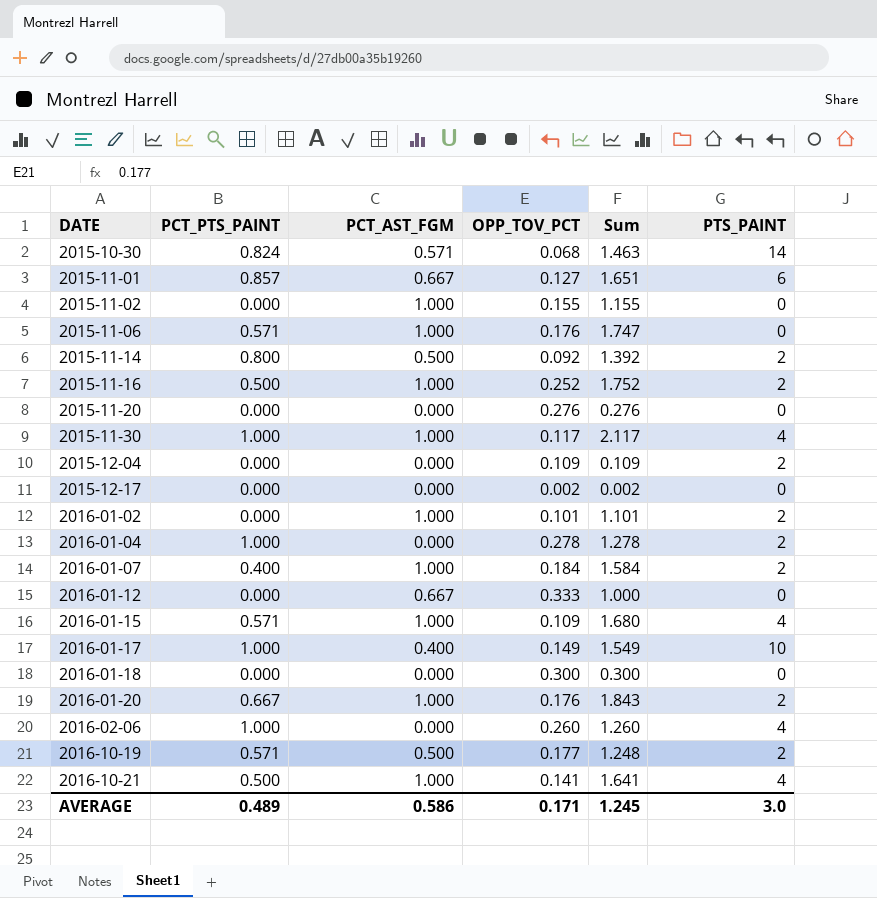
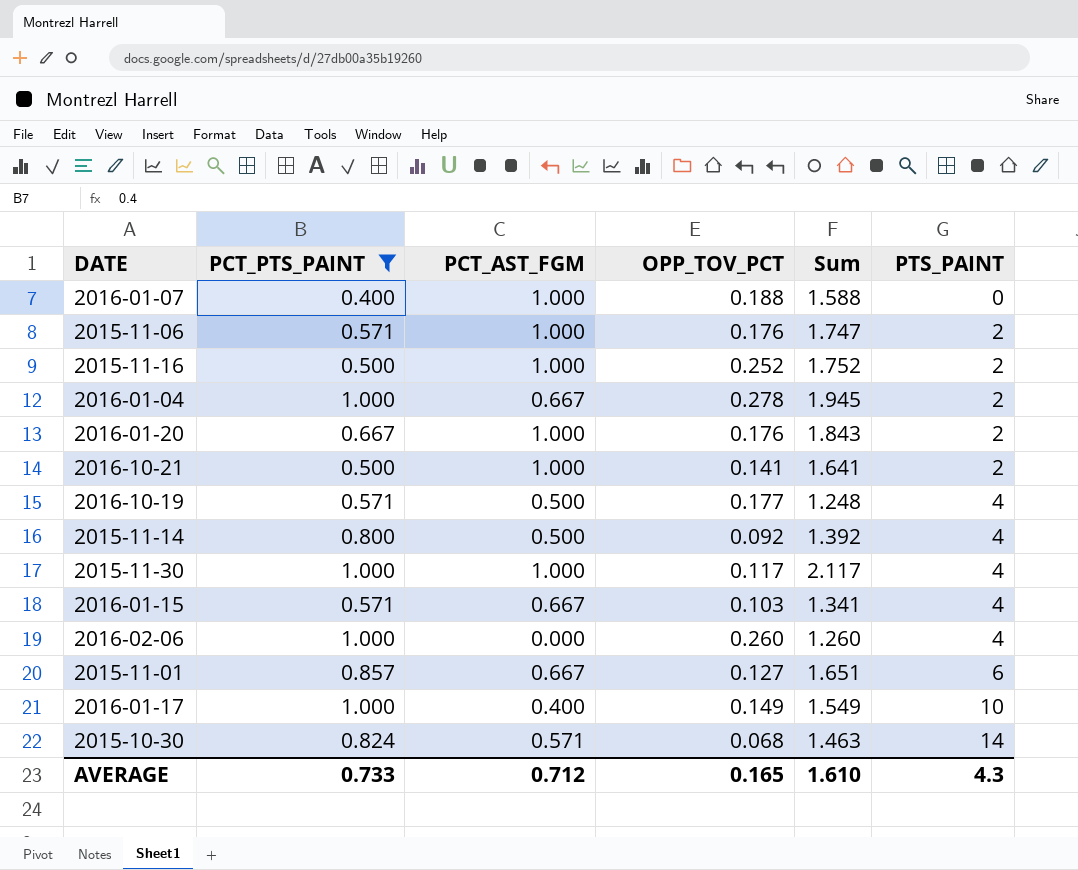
filter: none -> PCT_PTS_PAINT != 0.000
row order: DATE ascending -> PTS_PAINT ascending
2016-01-07 | OPP_TOV_PCT: 0.184 -> 0.188
2016-01-07 | Sum: 1.584 -> 1.588
2016-01-07 | PTS_PAINT: 2 -> 0
2015-11-06 | PTS_PAINT: 0 -> 2
2016-01-04 | PCT_AST_FGM: 0.000 -> 0.667
2016-01-04 | Sum: 1.278 -> 1.945
2016-10-21 | PTS_PAINT: 4 -> 2
2016-10-19 | PTS_PAINT: 2 -> 4
2015-11-14 | PTS_PAINT: 2 -> 4
2016-01-15 | PCT_AST_FGM: 1.000 -> 0.667
2016-01-15 | OPP_TOV_PCT: 0.109 -> 0.103
2016-01-15 | Sum: 1.680 -> 1.341
AVERAGE | PCT_PTS_PAINT: 0.489 -> 0.733
AVERAGE | PCT_AST_FGM: 0.586 -> 0.712
AVERAGE | OPP_TOV_PCT: 0.171 -> 0.165
AVERAGE | Sum: 1.245 -> 1.610
AVERAGE | PTS_PAINT: 3.0 -> 4.3

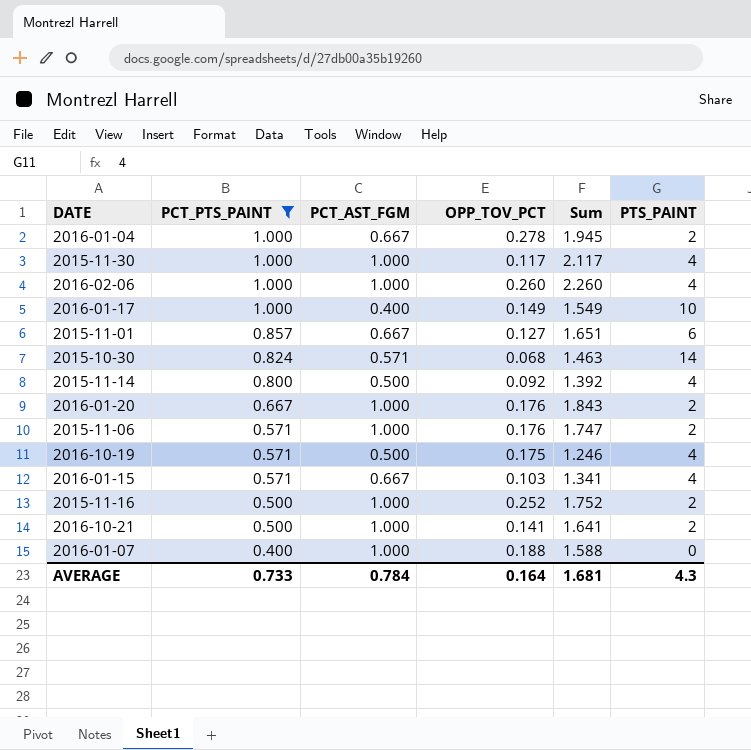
row order: PTS_PAINT ascending -> PCT_PTS_PAINT descending
2016-02-06 | PCT_AST_FGM: 0.000 -> 1.000
2016-02-06 | Sum: 1.260 -> 2.260
2016-10-19 | OPP_TOV_PCT: 0.177 -> 0.175
2016-10-19 | Sum: 1.248 -> 1.246
AVERAGE | PCT_AST_FGM: 0.712 -> 0.784
AVERAGE | OPP_TOV_PCT: 0.165 -> 0.164
AVERAGE | Sum: 1.610 -> 1.681

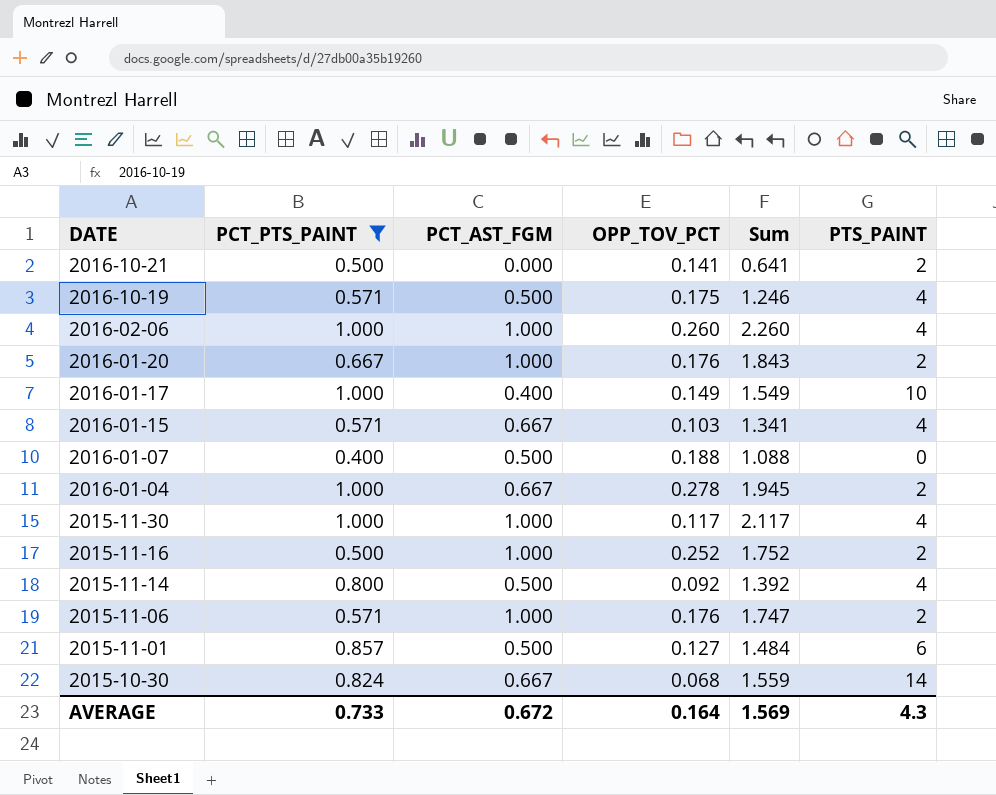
row order: PCT_PTS_PAINT descending -> DATE descending
2016-10-21 | PCT_AST_FGM: 1.000 -> 0.000
2016-10-21 | Sum: 1.641 -> 0.641
2016-01-07 | PCT_AST_FGM: 1.000 -> 0.500
2016-01-07 | Sum: 1.588 -> 1.088
2015-11-01 | PCT_AST_FGM: 0.667 -> 0.500
2015-11-01 | Sum: 1.651 -> 1.484
2015-10-30 | PCT_AST_FGM: 0.571 -> 0.667
2015-10-30 | Sum: 1.463 -> 1.559
AVERAGE | PCT_AST_FGM: 0.784 -> 0.672
AVERAGE | Sum: 1.681 -> 1.569

